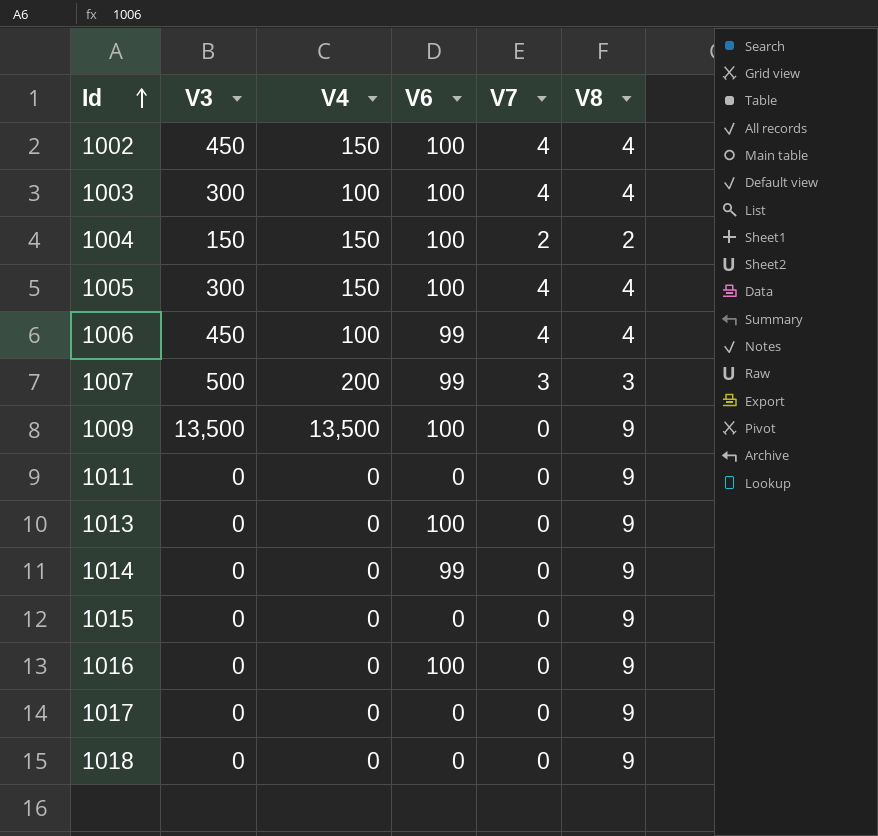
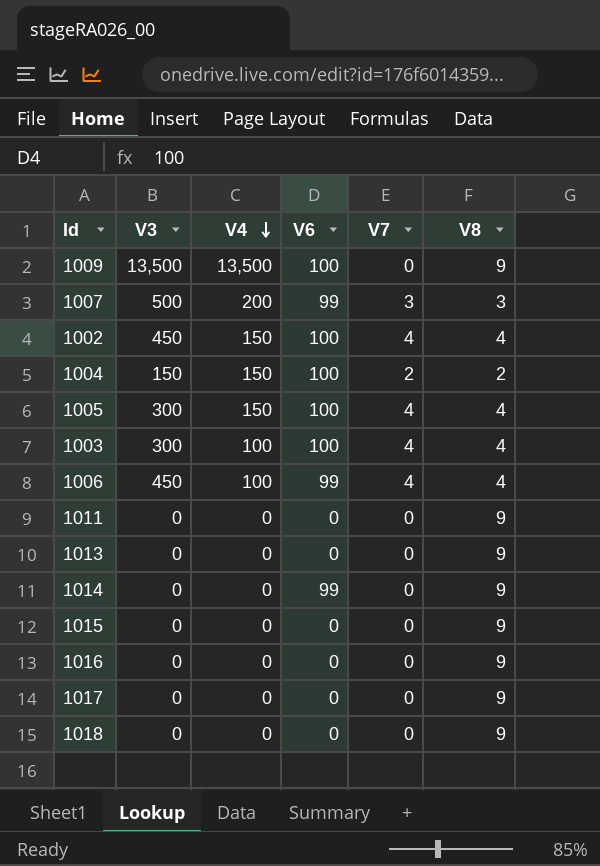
row order: Id ascending -> V4 descending
1013 | V6: 100 -> 0
1016 | V6: 100 -> 0

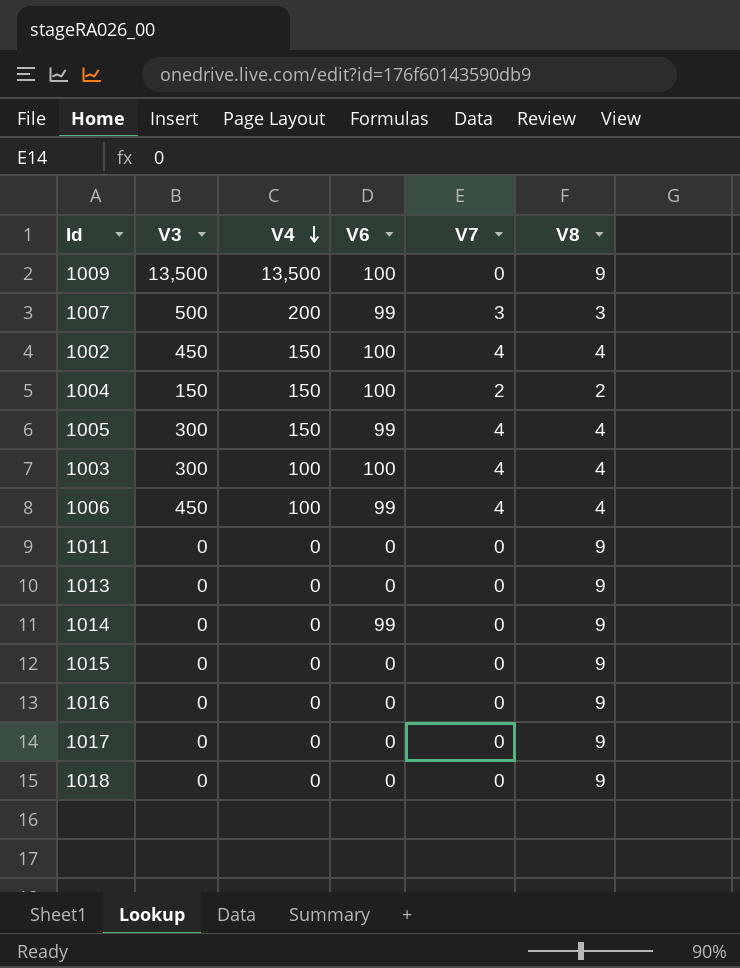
1005 | V6: 100 -> 99

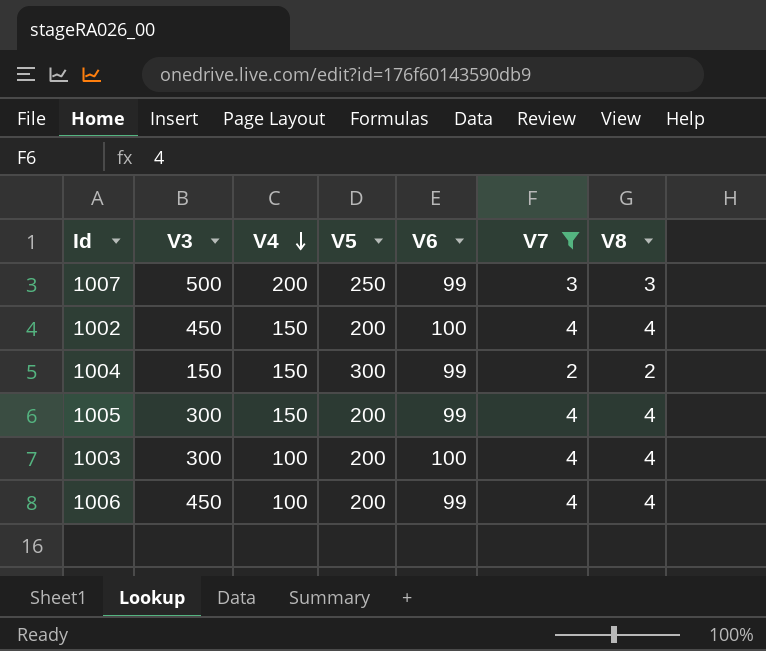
filter: none -> V7 != 0
column V5 | position: none -> 4
1004 | V6: 100 -> 99

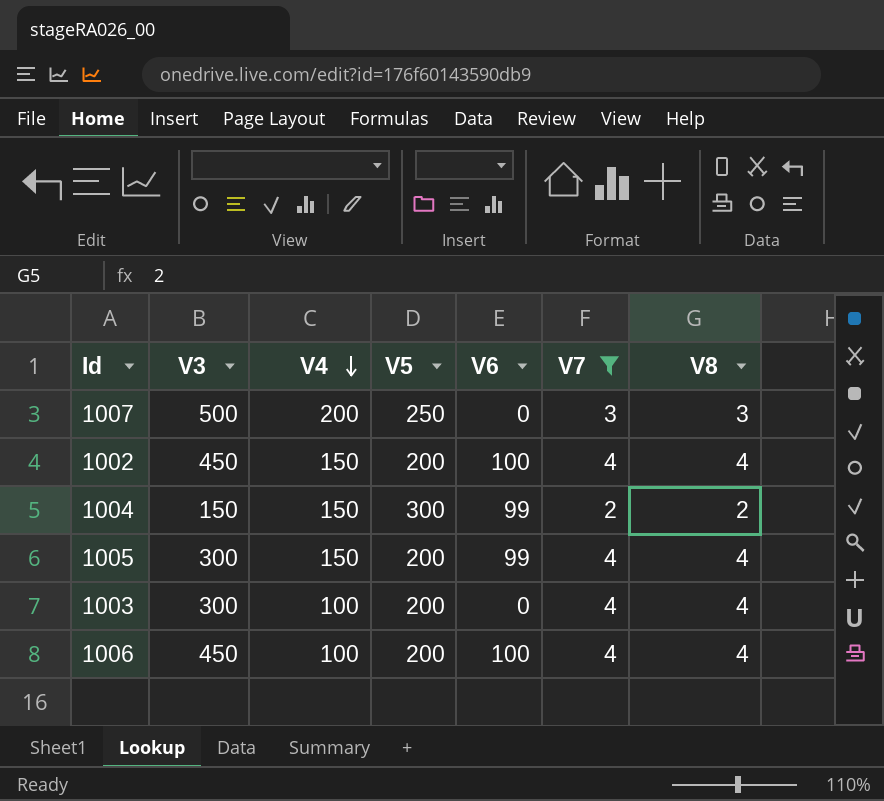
1007 | V6: 99 -> 0
1003 | V6: 100 -> 0
1006 | V6: 99 -> 100

